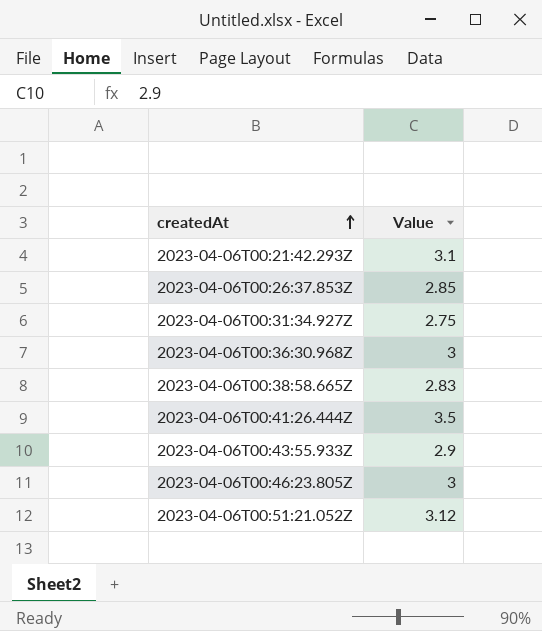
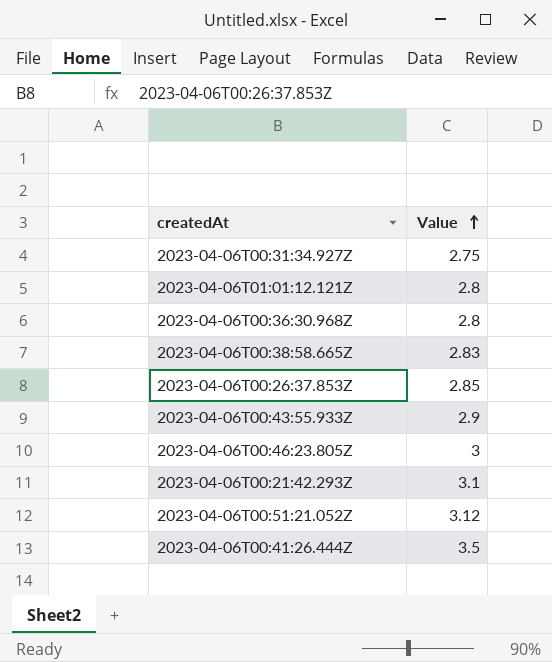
row order: createdAt ascending -> Value ascending
row 2023-04-06T01:01:12.121Z: none -> 2.8
2023-04-06T00:36:30.968Z | Value: 3 -> 2.8

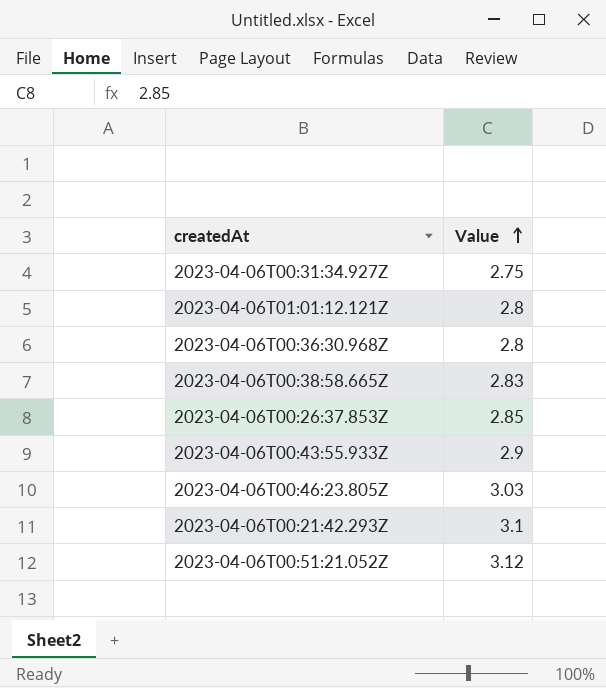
row 2023-04-06T00:41:26.444Z: 3.5 -> none
2023-04-06T00:46:23.805Z | Value: 3 -> 3.03

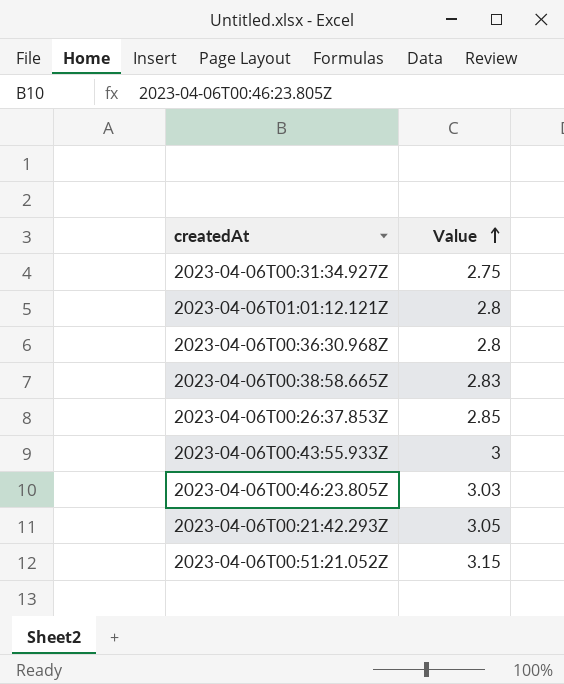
2023-04-06T00:43:55.933Z | Value: 2.9 -> 3
2023-04-06T00:21:42.293Z | Value: 3.1 -> 3.05
2023-04-06T00:51:21.052Z | Value: 3.12 -> 3.15

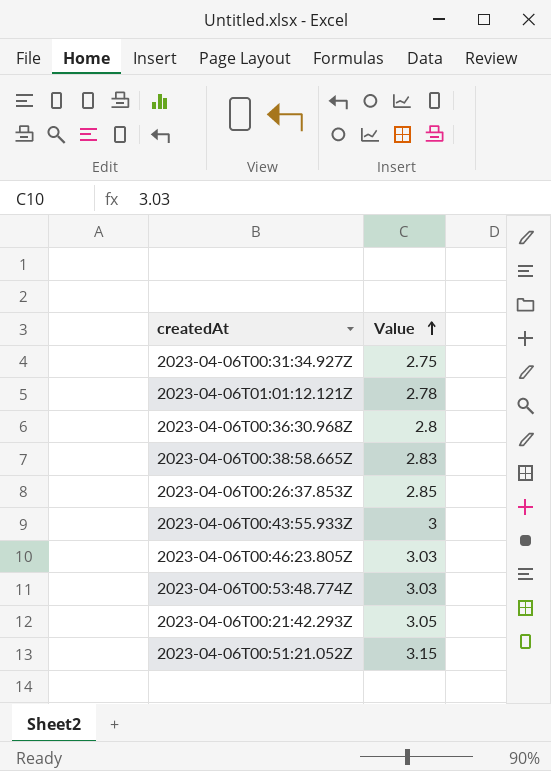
2023-04-06T01:01:12.121Z | Value: 2.8 -> 2.78
row 2023-04-06T00:53:48.774Z: none -> 3.03

